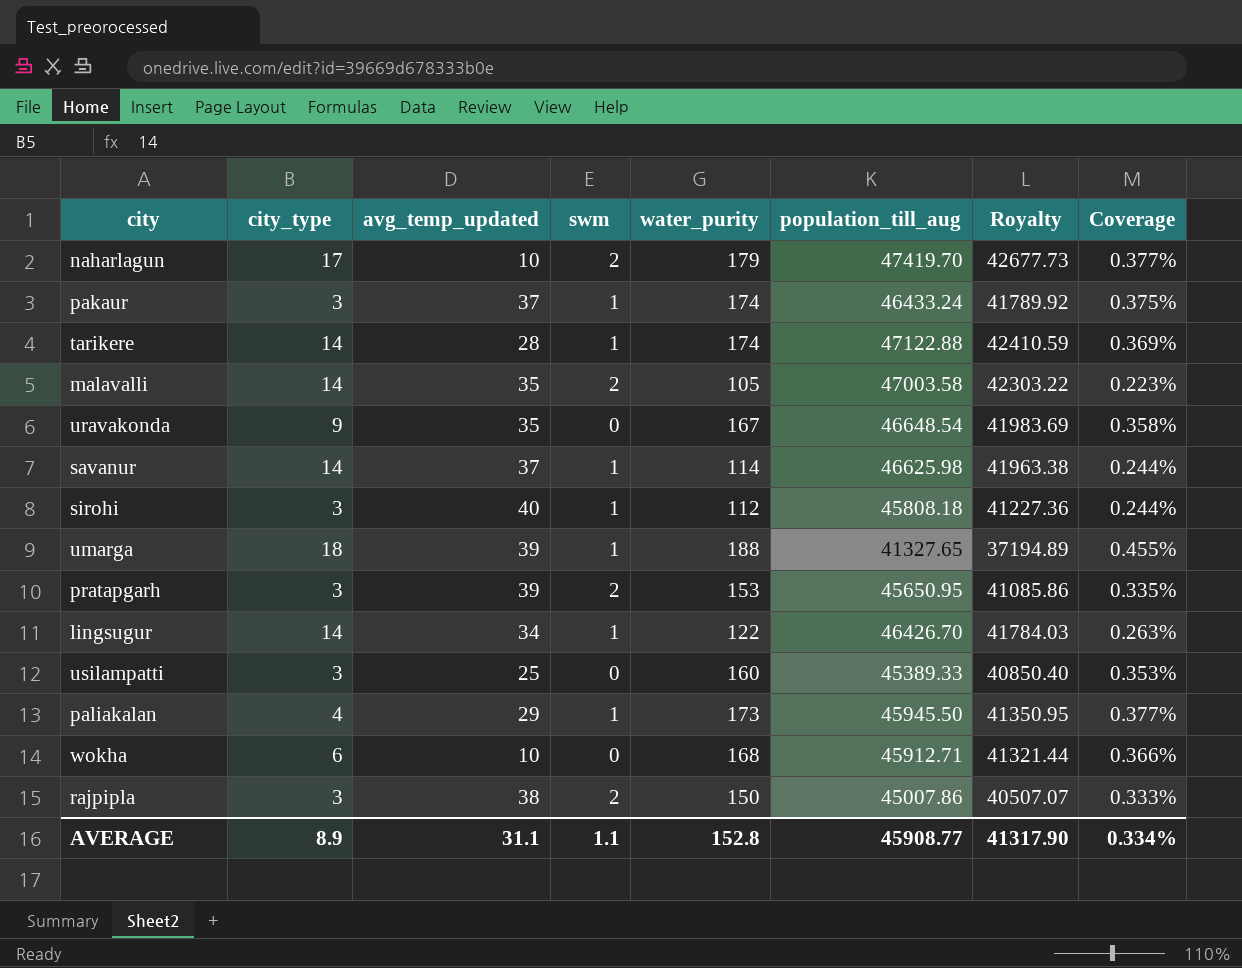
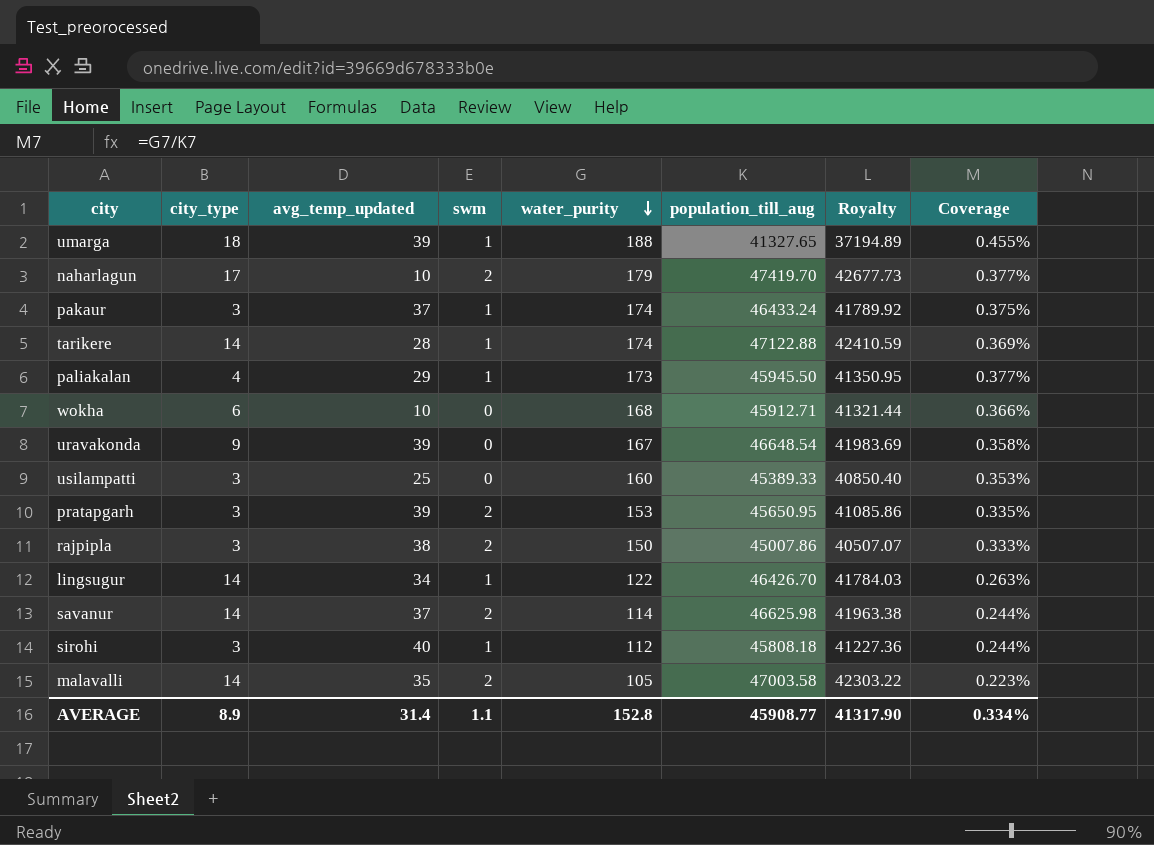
row order: none -> water_purity descending
uravakonda | avg_temp_updated: 35 -> 39
savanur | swm: 1 -> 2
AVERAGE | avg_temp_updated: 31.1 -> 31.4

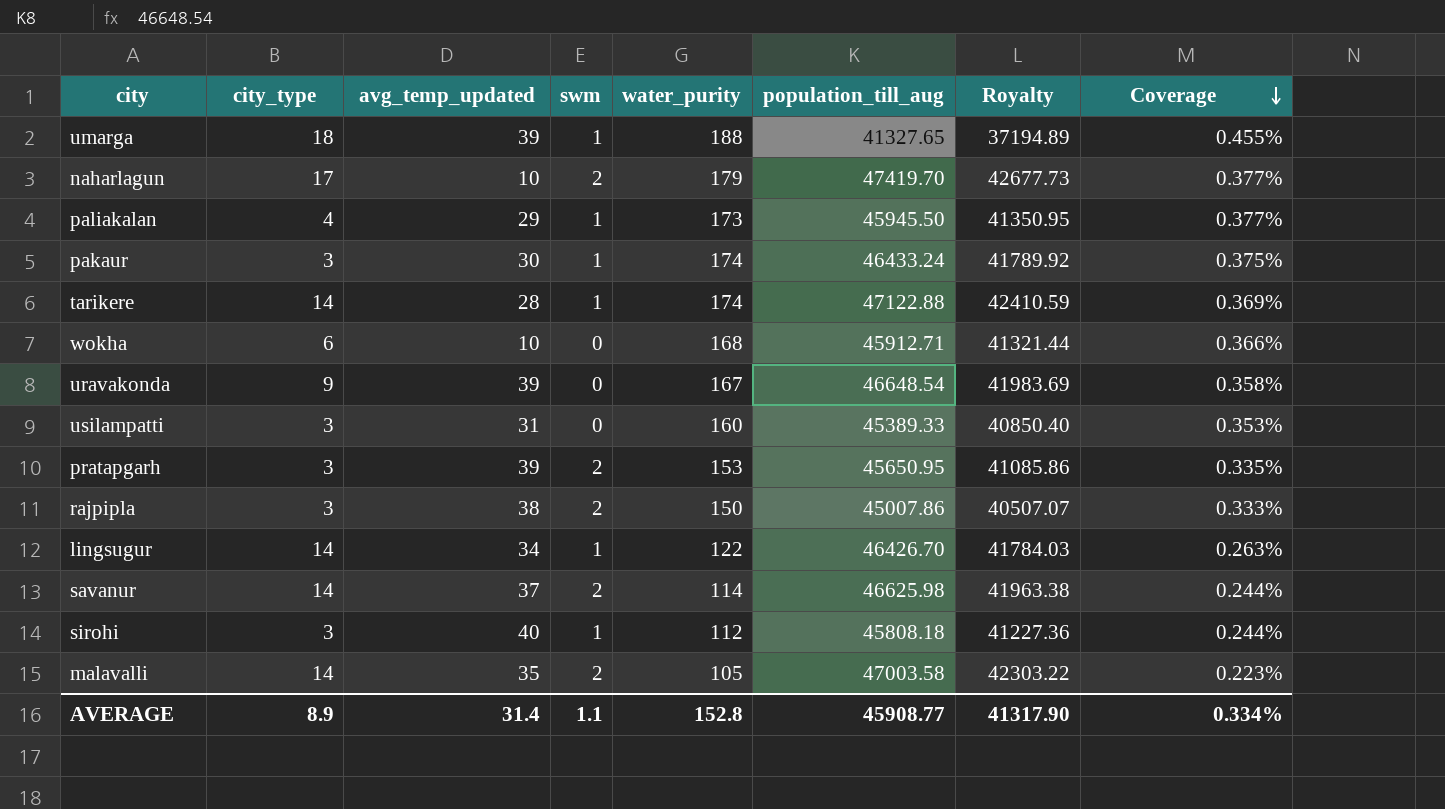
row order: water_purity descending -> Coverage descending
pakaur | avg_temp_updated: 37 -> 30
usilampatti | avg_temp_updated: 25 -> 31

